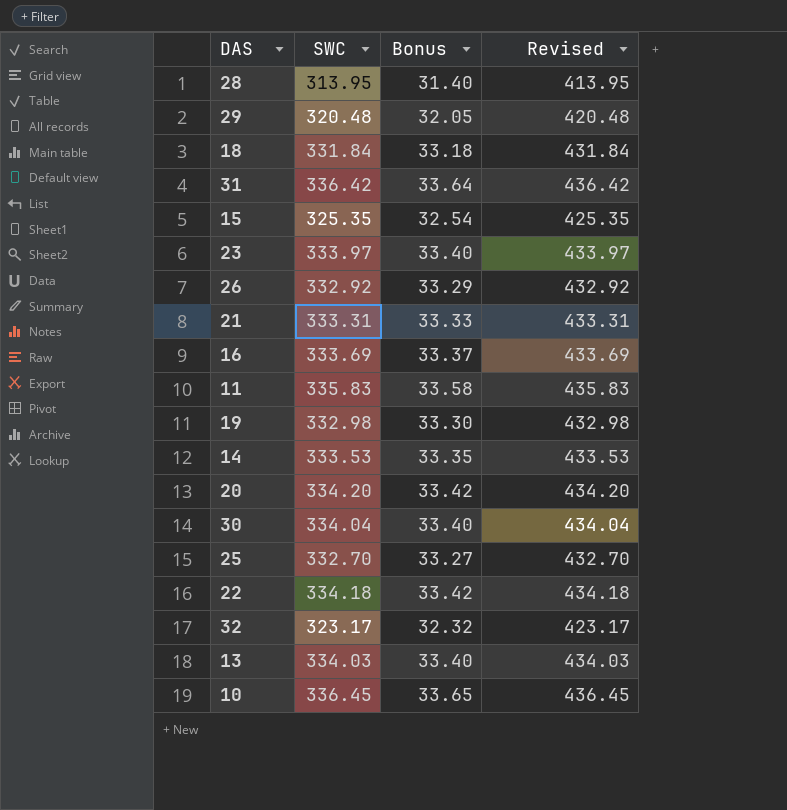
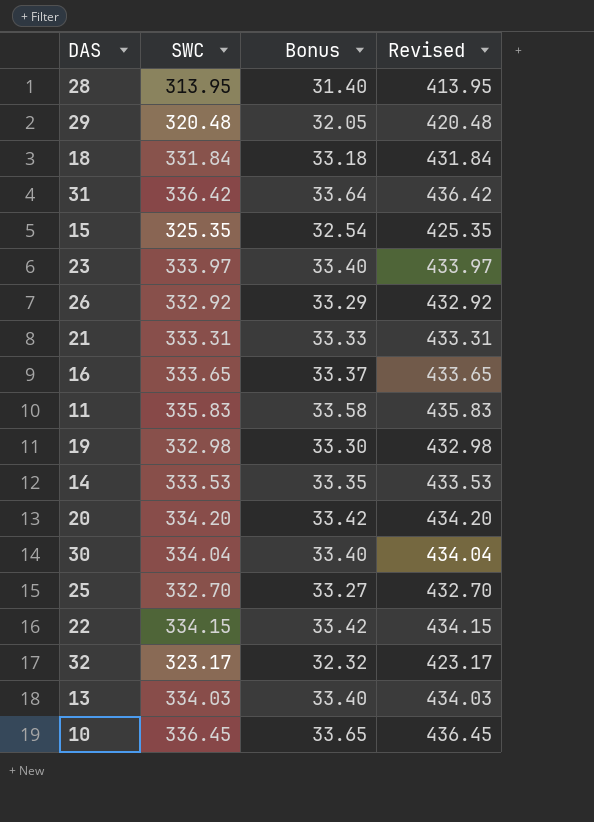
16 | SWC: 333.69 -> 333.65
16 | Revised: 433.69 -> 433.65
22 | SWC: 334.18 -> 334.15
22 | Revised: 434.18 -> 434.15

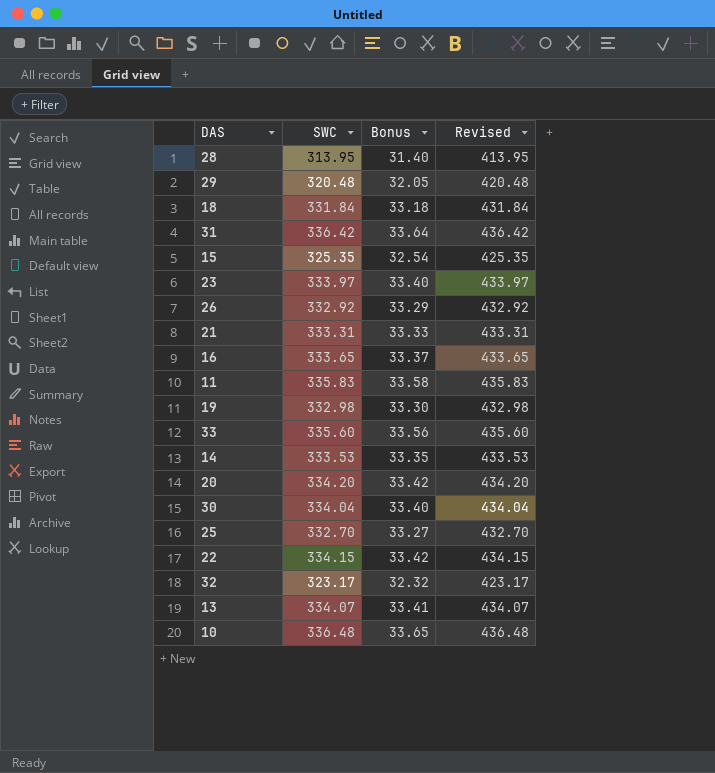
row 33: none -> 335.60 | 33.56 | 435.60
13 | SWC: 334.03 -> 334.07
13 | Bonus: 33.40 -> 33.41
13 | Revised: 434.03 -> 434.07
10 | SWC: 336.45 -> 336.48
10 | Revised: 436.45 -> 436.48

